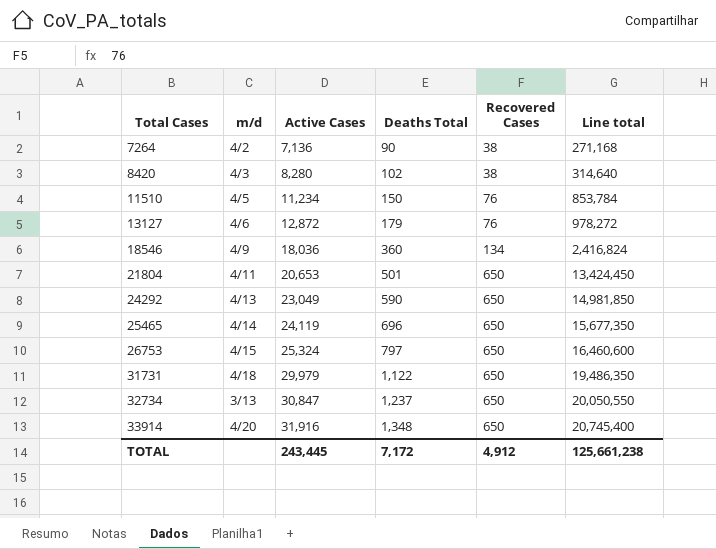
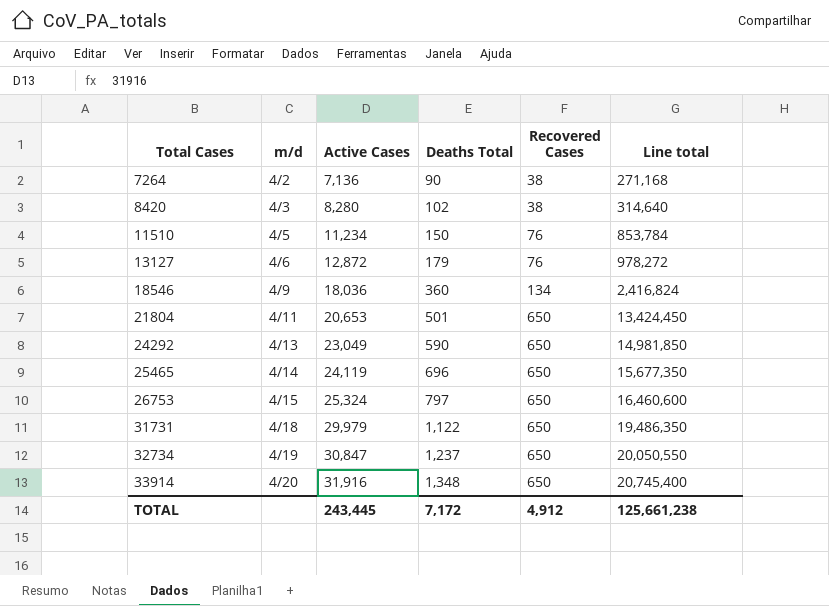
32734 | m/d: 3/13 -> 4/19

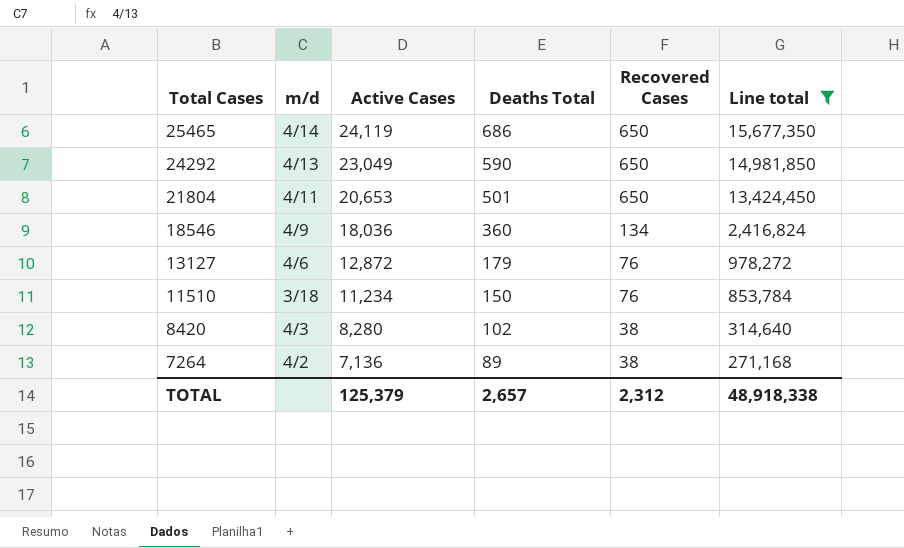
filter: none -> Line total <= 15,677,350
row order: Total Cases ascending -> Total Cases descending
25465 | Deaths Total: 696 -> 686
11510 | m/d: 4/5 -> 3/18
7264 | Deaths Total: 90 -> 89
TOTAL | Active Cases: 243,445 -> 125,379
TOTAL | Deaths Total: 7,172 -> 2,657
TOTAL | Recovered Cases: 4,912 -> 2,312
TOTAL | Line total: 125,661,238 -> 48,918,338

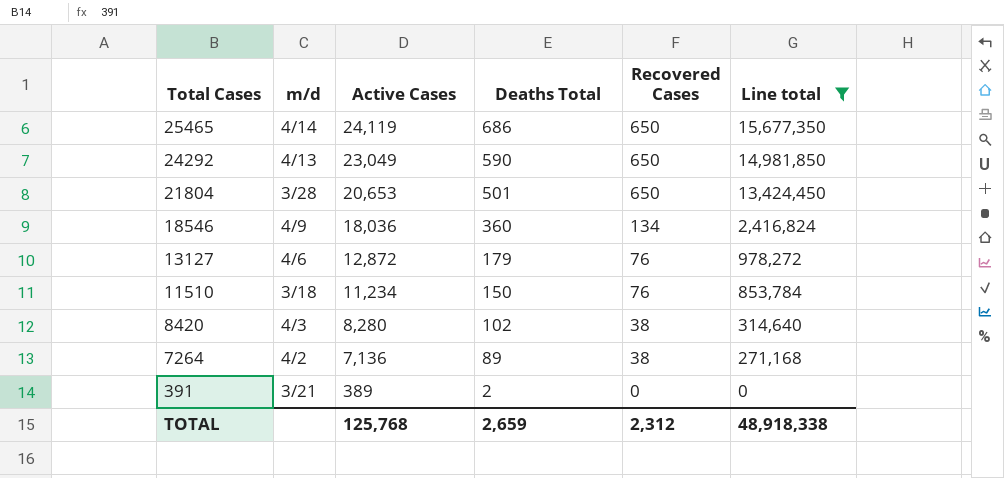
21804 | m/d: 4/11 -> 3/28
row 391: none -> 3/21 | 389 | 2 | 0 | 0
TOTAL | Active Cases: 125,379 -> 125,768
TOTAL | Deaths Total: 2,657 -> 2,659

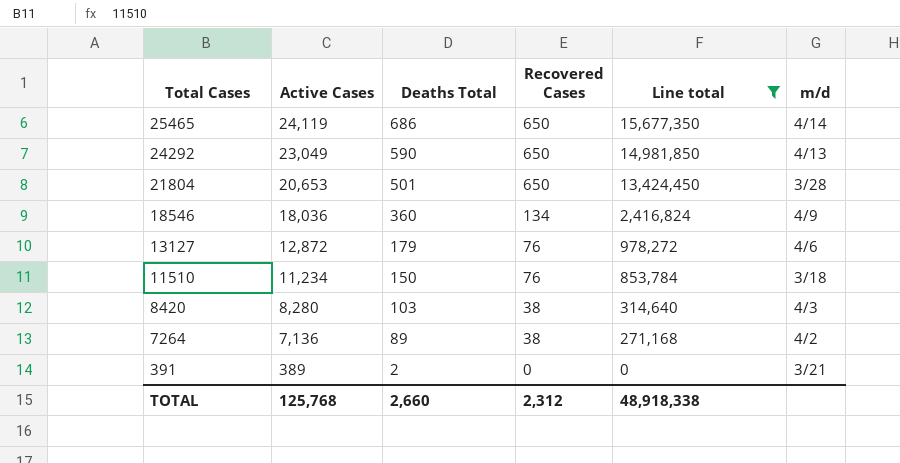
column m/d | position: 2 -> 6
8420 | Deaths Total: 102 -> 103
TOTAL | Deaths Total: 2,659 -> 2,660

